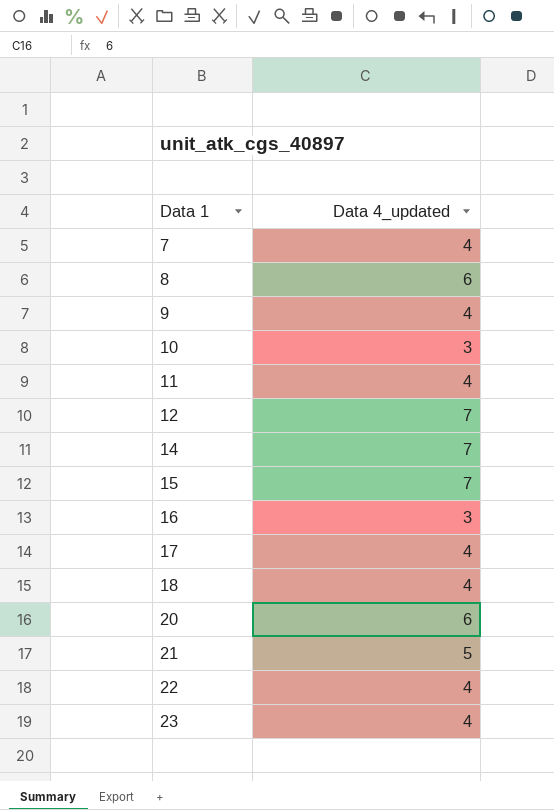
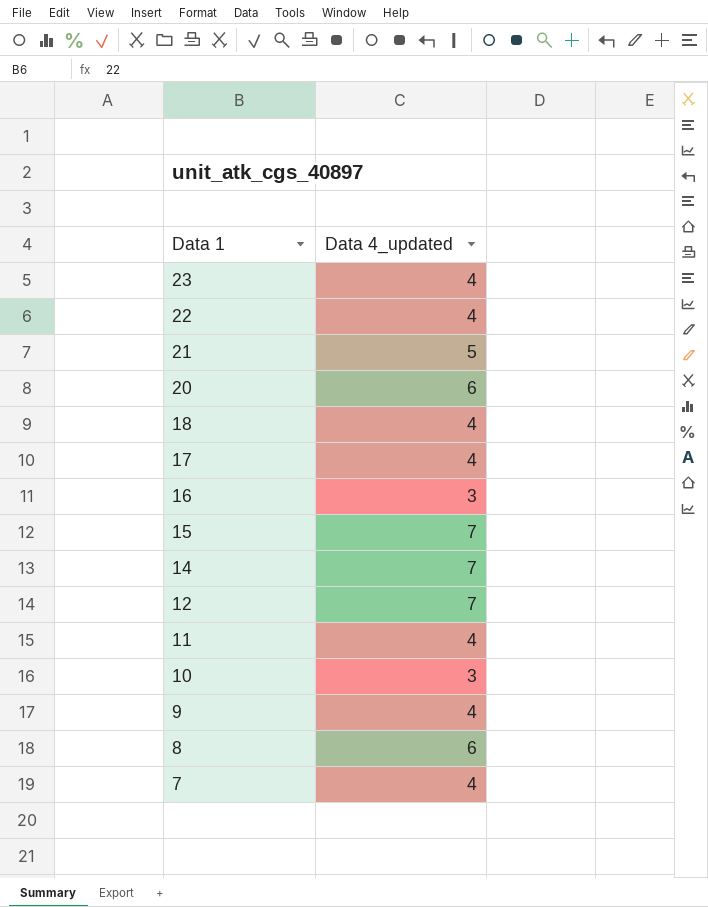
row order: Data 1 ascending -> Data 1 descending

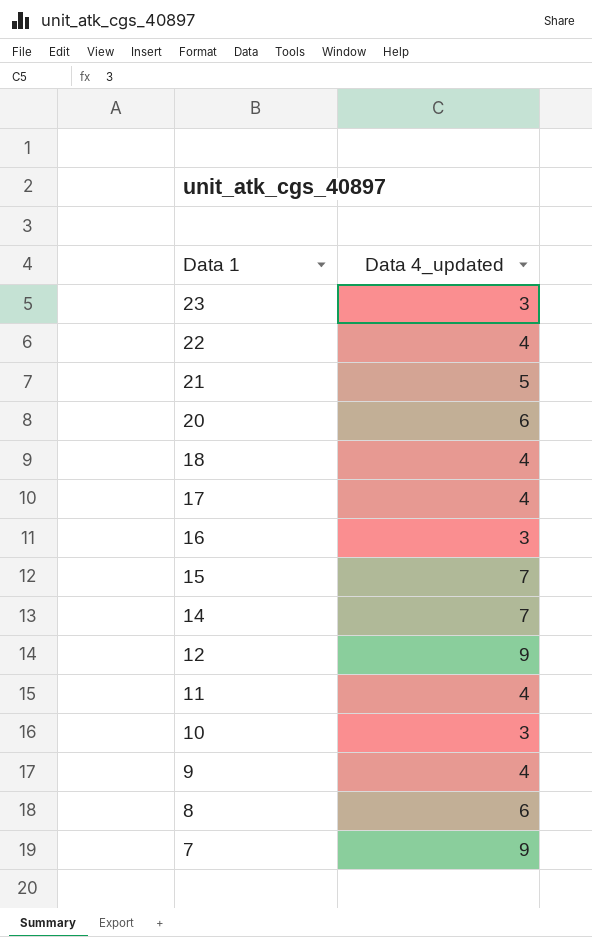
23 | Data 4_updated: 4 -> 3
12 | Data 4_updated: 7 -> 9
7 | Data 4_updated: 4 -> 9

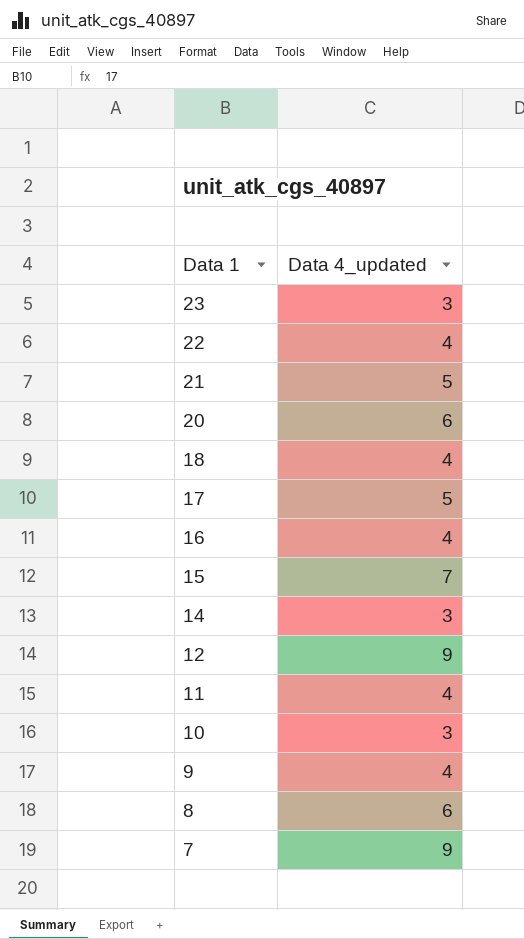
17 | Data 4_updated: 4 -> 5
16 | Data 4_updated: 3 -> 4
14 | Data 4_updated: 7 -> 3

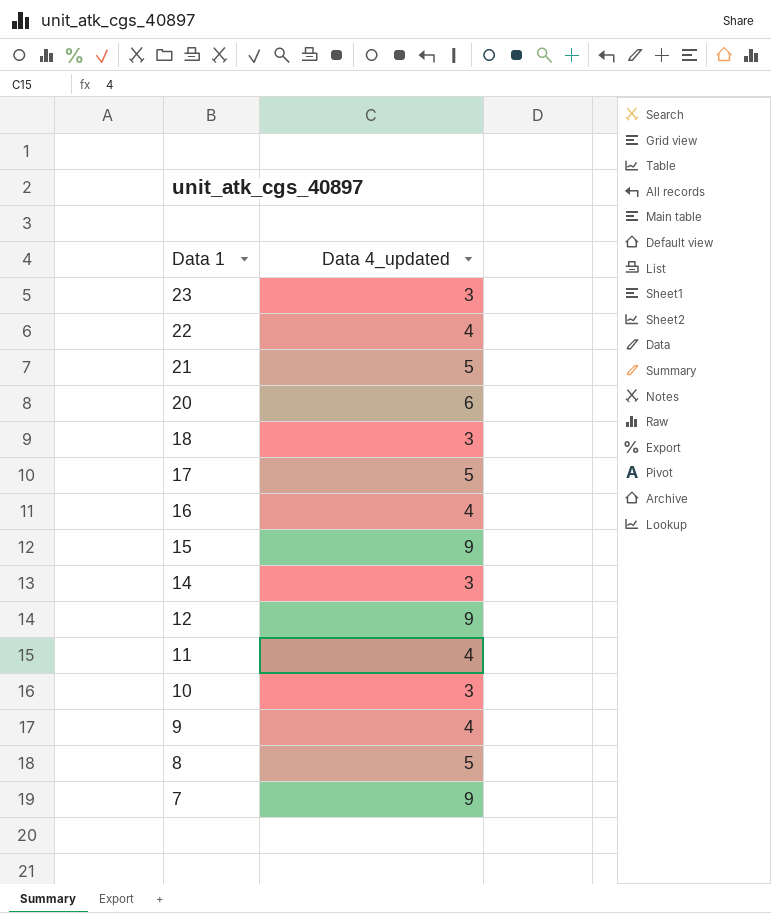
18 | Data 4_updated: 4 -> 3
15 | Data 4_updated: 7 -> 9
8 | Data 4_updated: 6 -> 5

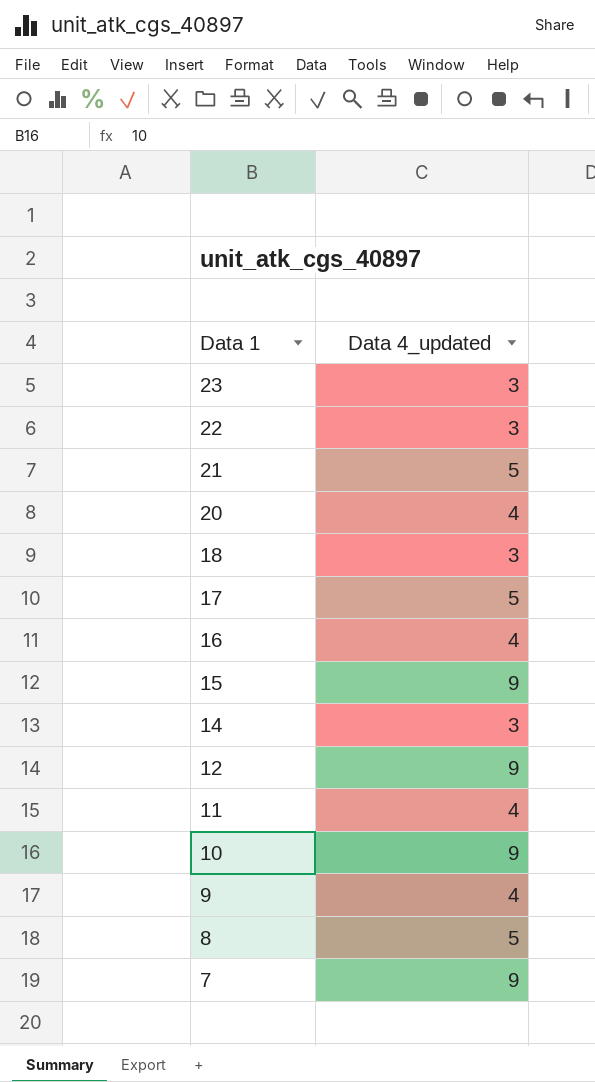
22 | Data 4_updated: 4 -> 3
20 | Data 4_updated: 6 -> 4
10 | Data 4_updated: 3 -> 9

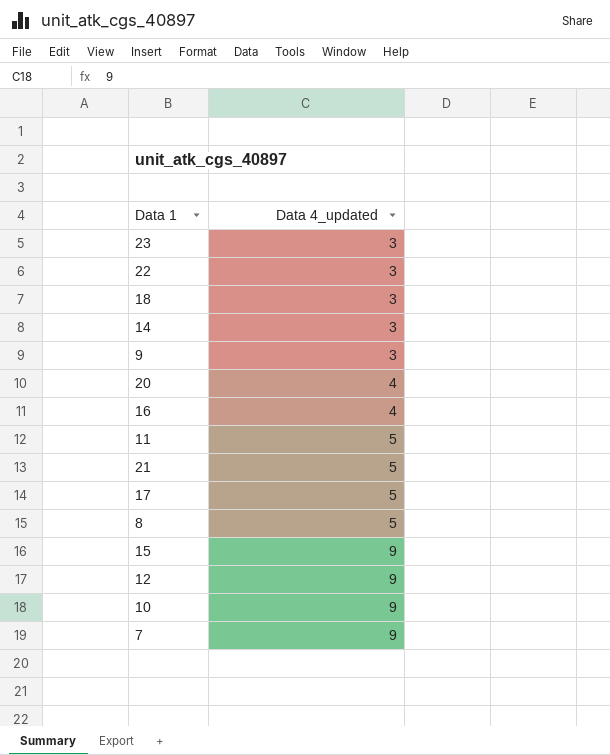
row order: Data 1 descending -> Data 4_updated ascending
9 | Data 4_updated: 4 -> 3
11 | Data 4_updated: 4 -> 5

